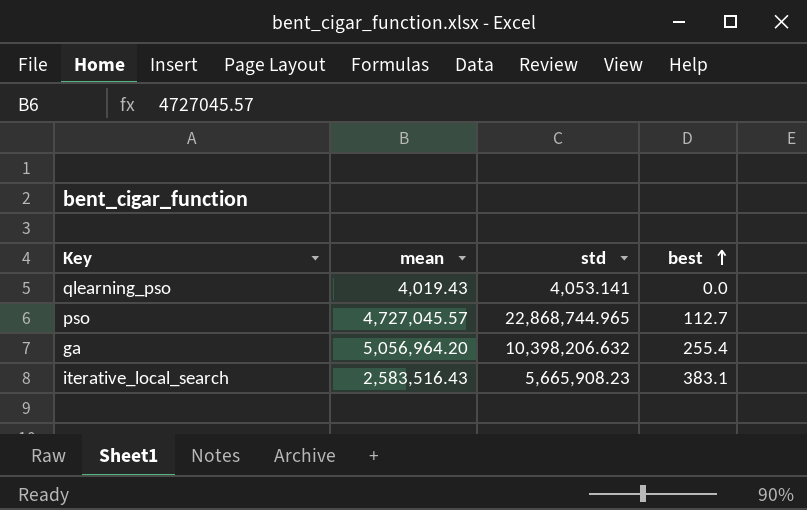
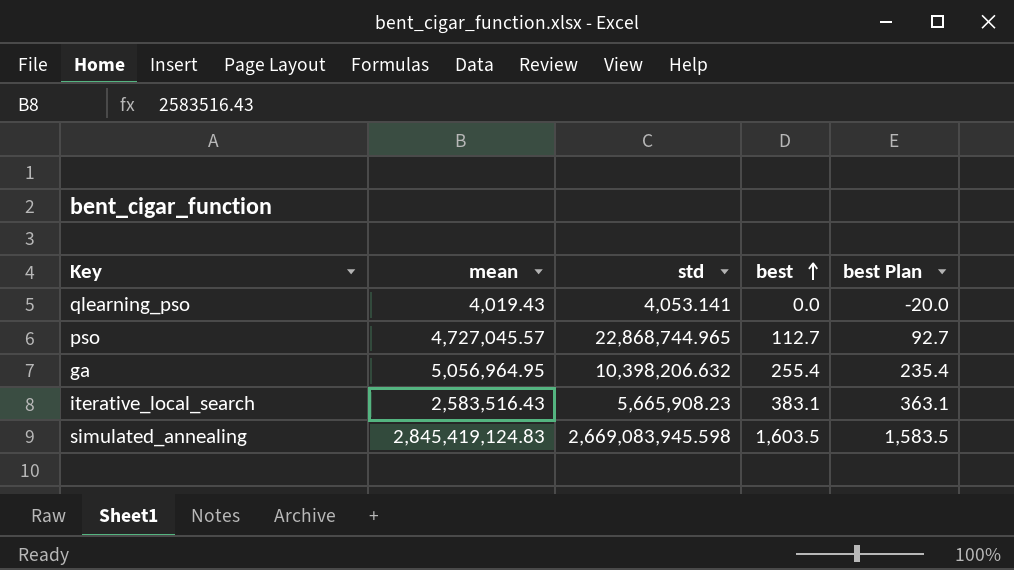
column best Plan | formula: none -> [best] - 20
ga | mean: 5,056,964.20 -> 5,056,964.95
row simulated_annealing: none -> 2,845,419,124.83 | 2,669,083,945.598 | 1,603.5 | 1,583.5

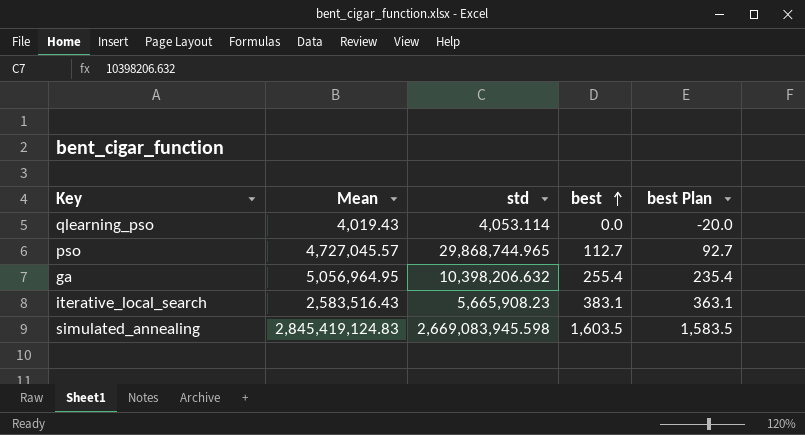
column name: mean -> Mean
qlearning_pso | std: 4,053.141 -> 4,053.114
pso | std: 22,868,744.965 -> 29,868,744.965

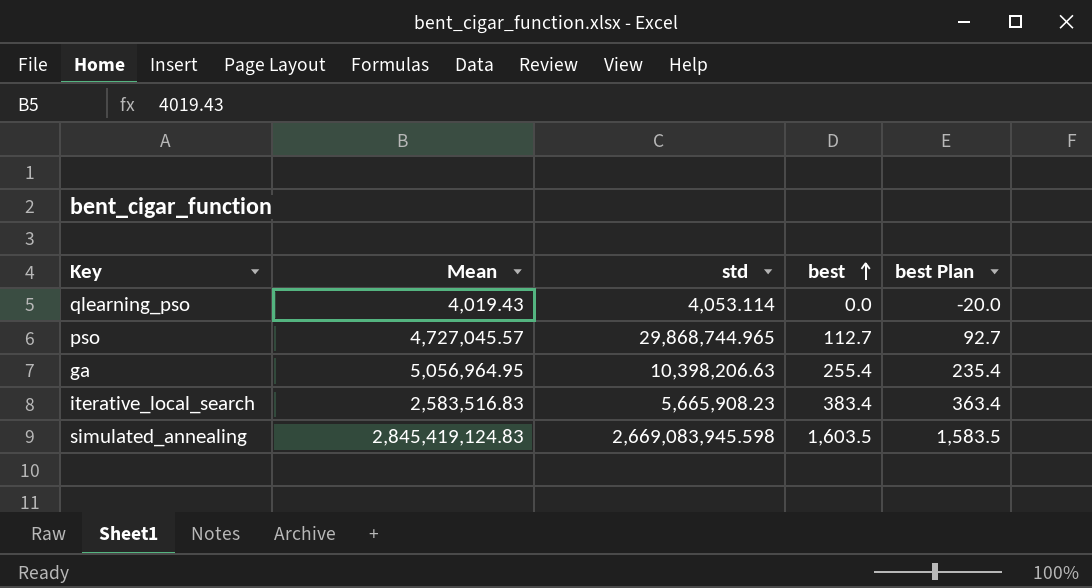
ga | std: 10,398,206.632 -> 10,398,206.63
iterative_local_search | Mean: 2,583,516.43 -> 2,583,516.83
iterative_local_search | best: 383.1 -> 383.4
iterative_local_search | best Plan: 363.1 -> 363.4

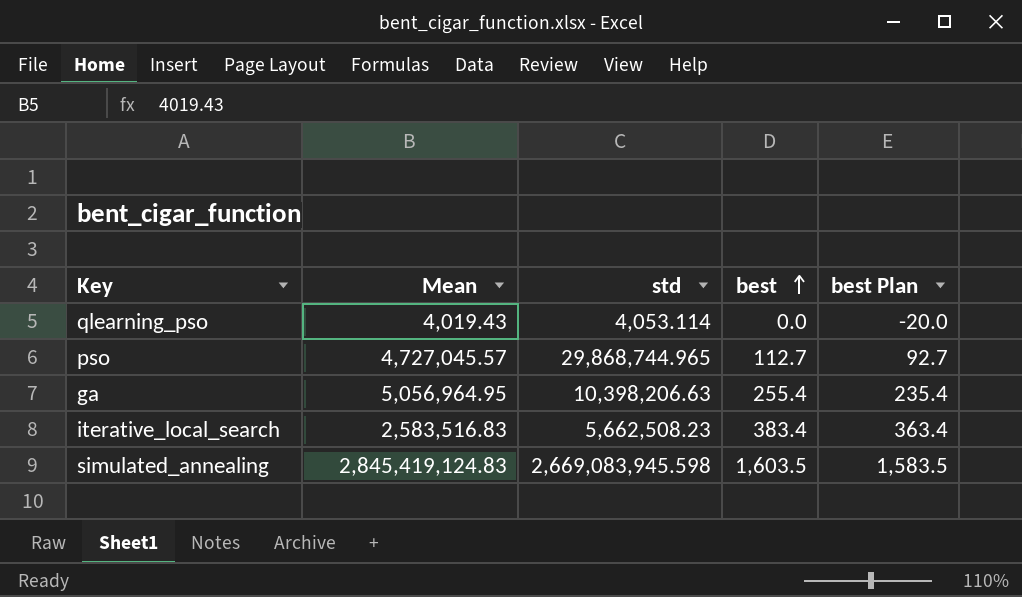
iterative_local_search | std: 5,665,908.23 -> 5,662,508.23

